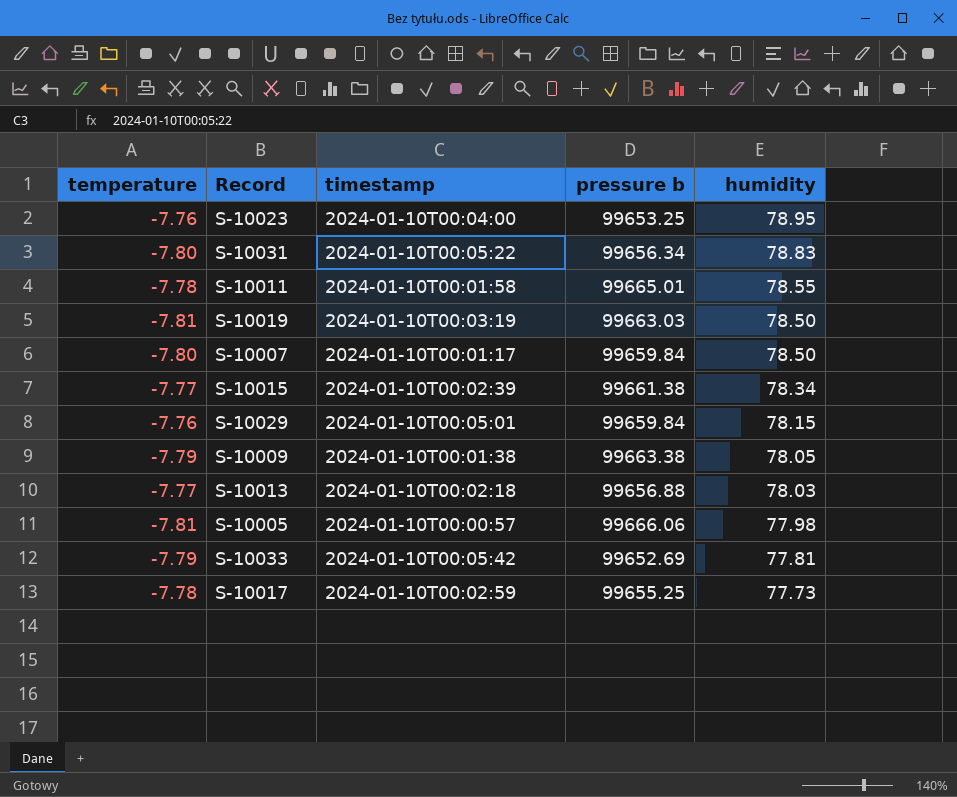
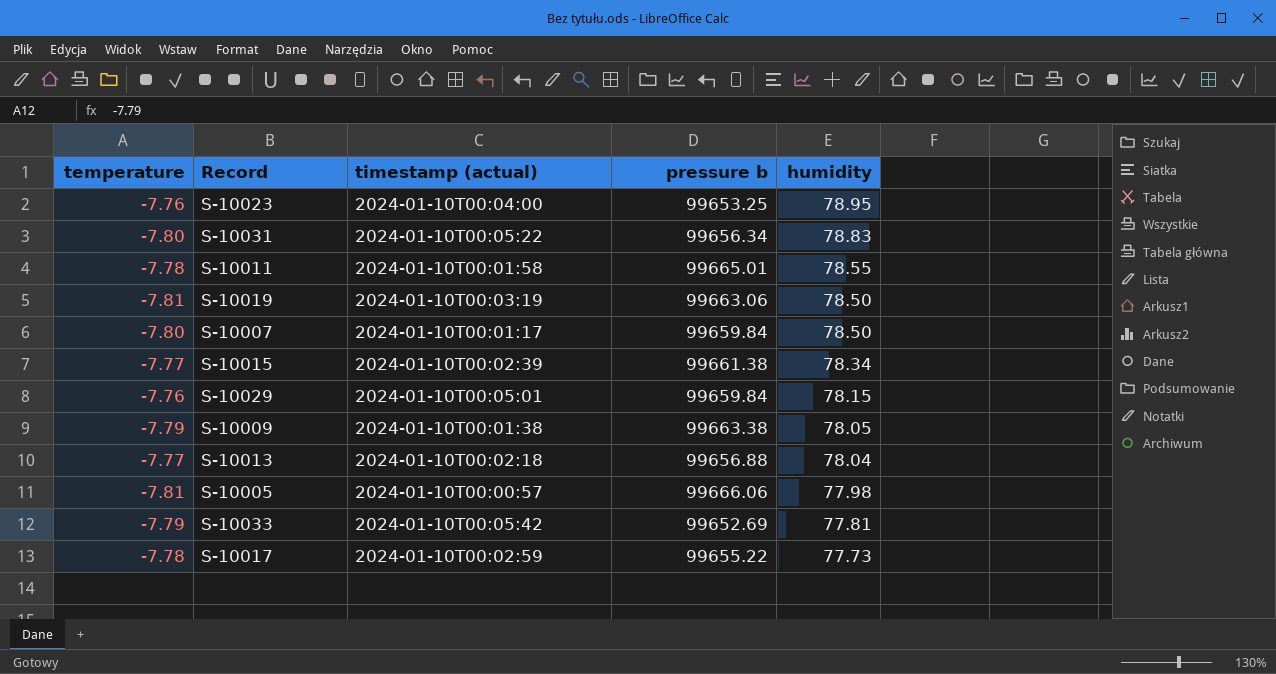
column name: timestamp -> timestamp (actual)
S-10019 | pressure b: 99663.03 -> 99663.06
S-10013 | humidity: 78.03 -> 78.04
S-10017 | pressure b: 99655.25 -> 99655.22

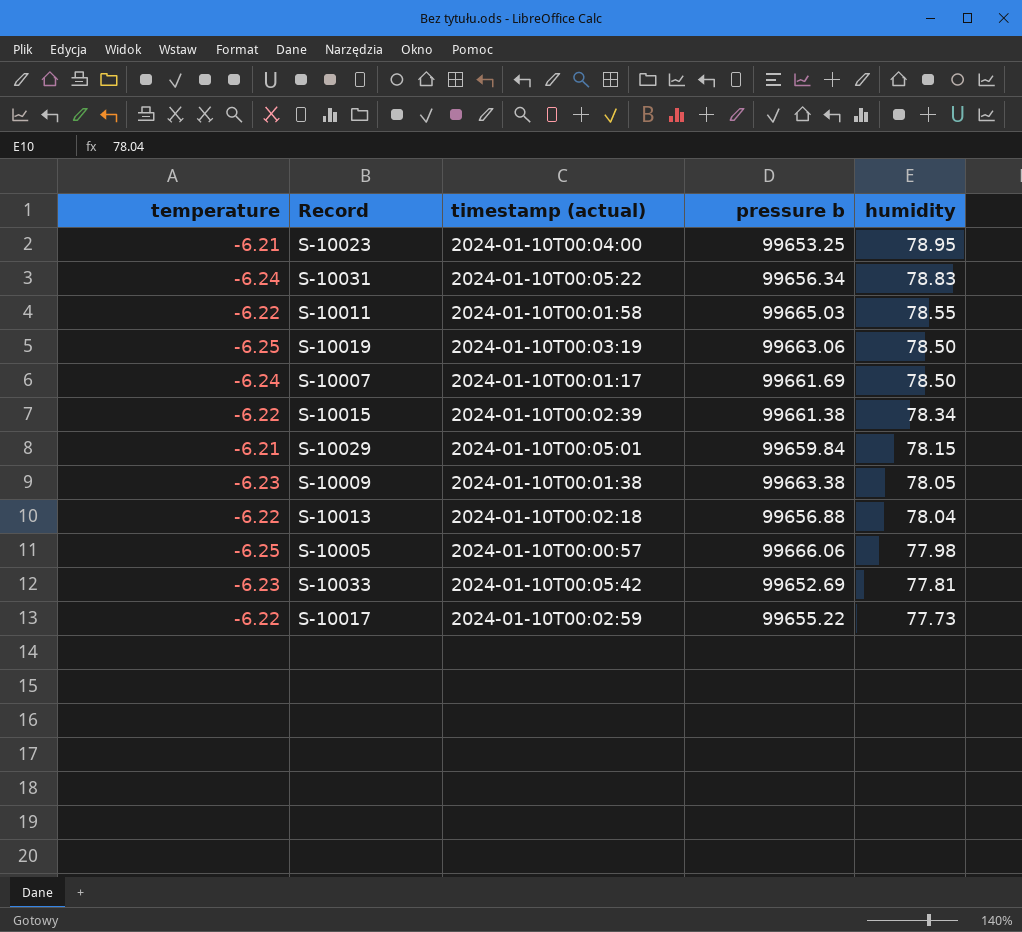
S-10023 | temperature: -7.76 -> -6.21
S-10031 | temperature: -7.80 -> -6.24
S-10011 | temperature: -7.78 -> -6.22
S-10011 | pressure b: 99665.01 -> 99665.03
S-10019 | temperature: -7.81 -> -6.25
S-10007 | temperature: -7.80 -> -6.24
S-10007 | pressure b: 99659.84 -> 99661.69
S-10015 | temperature: -7.77 -> -6.22
S-10029 | temperature: -7.76 -> -6.21
S-10009 | temperature: -7.79 -> -6.23
S-10013 | temperature: -7.77 -> -6.22
S-10005 | temperature: -7.81 -> -6.25
S-10033 | temperature: -7.79 -> -6.23
S-10017 | temperature: -7.78 -> -6.22

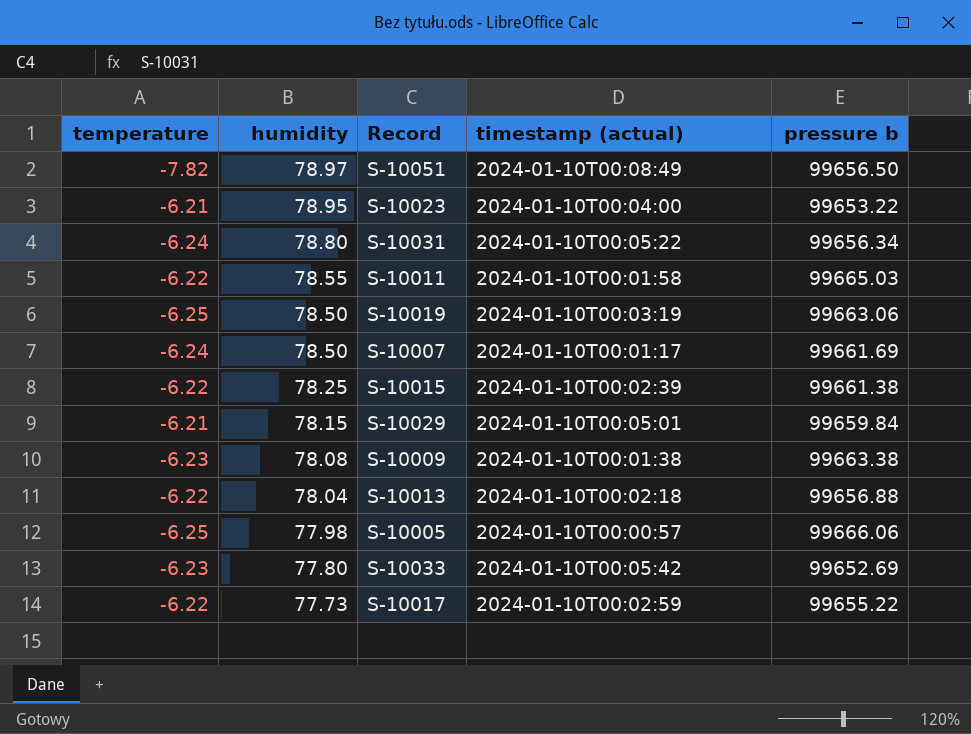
column humidity | position: 5 -> 2
row S-10051: none -> -7.82 | 78.97 | 2024-01-10T00:08:49 | 99656.50
S-10023 | pressure b: 99653.25 -> 99653.22
S-10031 | humidity: 78.83 -> 78.80
S-10015 | humidity: 78.34 -> 78.25
S-10009 | humidity: 78.05 -> 78.08
S-10033 | humidity: 77.81 -> 77.80

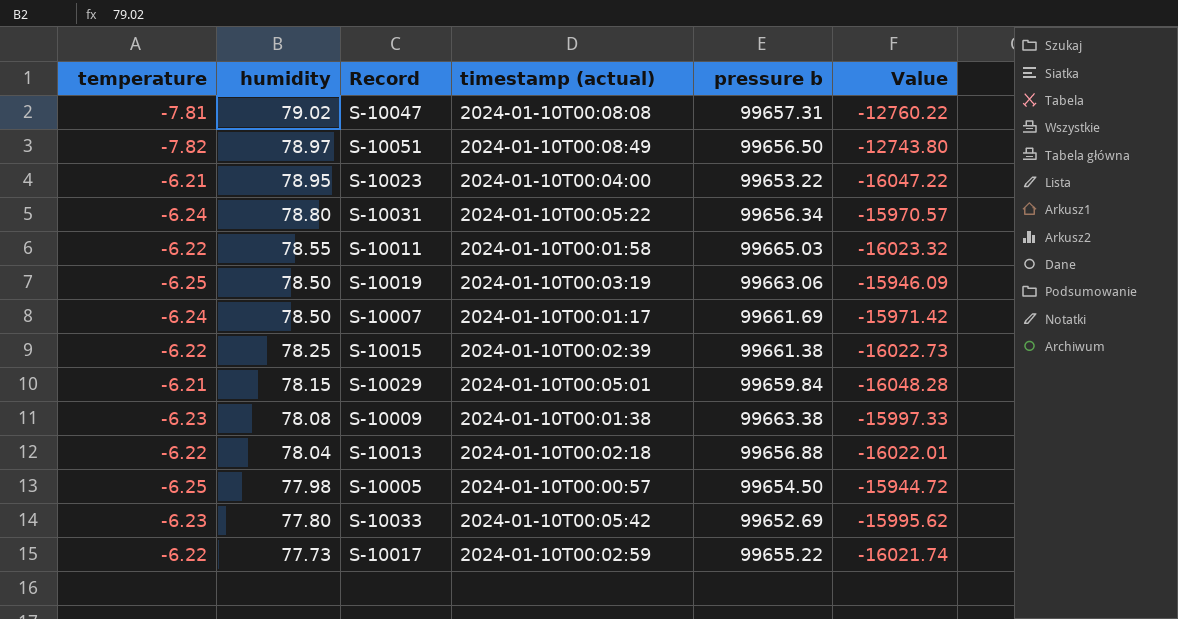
column Value | formula: none -> [pressure b] / [temperature]
row S-10047: none -> -7.81 | 79.02 | 2024-01-10T00:08:08 | 99657.31 | -12760.22
S-10005 | pressure b: 99666.06 -> 99654.50

